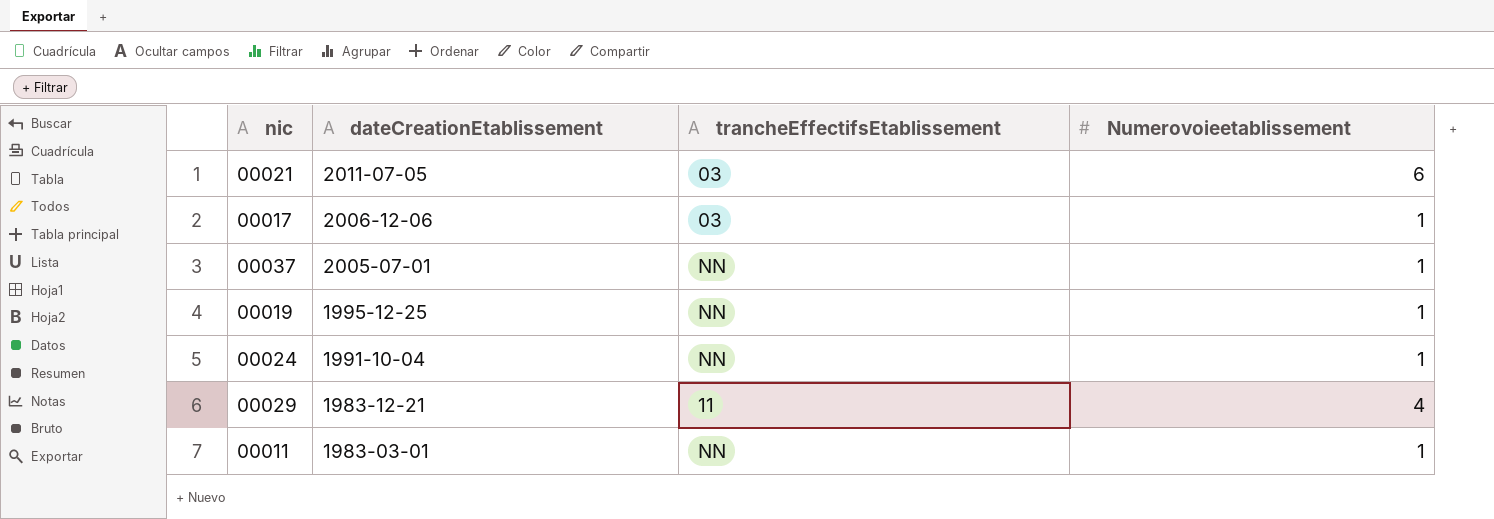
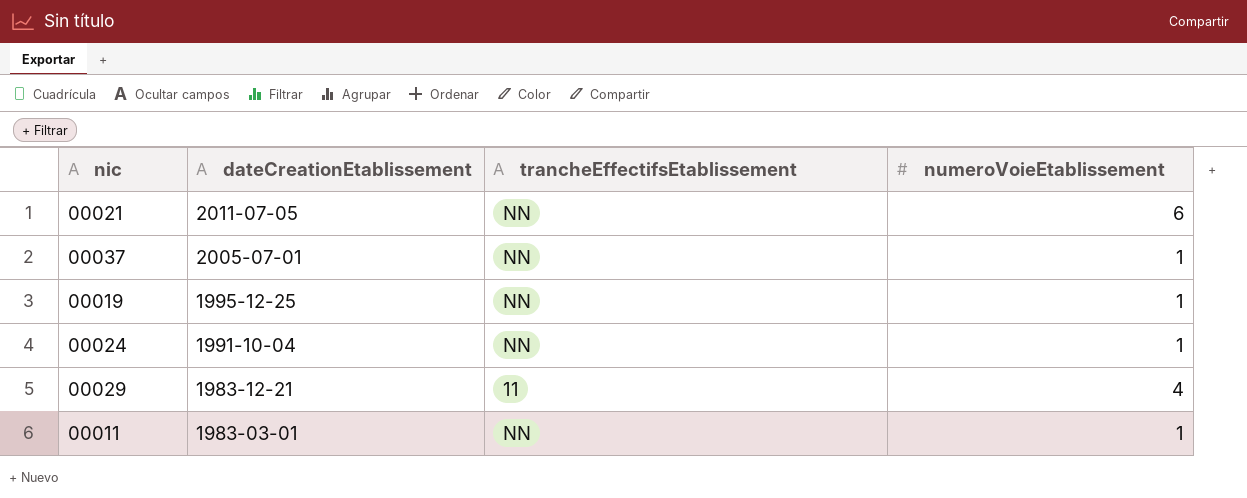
column name: Numerovoieetablissement -> numeroVoieEtablissement
row 00017: 2006-12-06 | 03 | 1 -> none
00021 | trancheEffectifsEtablissement: 03 -> NN

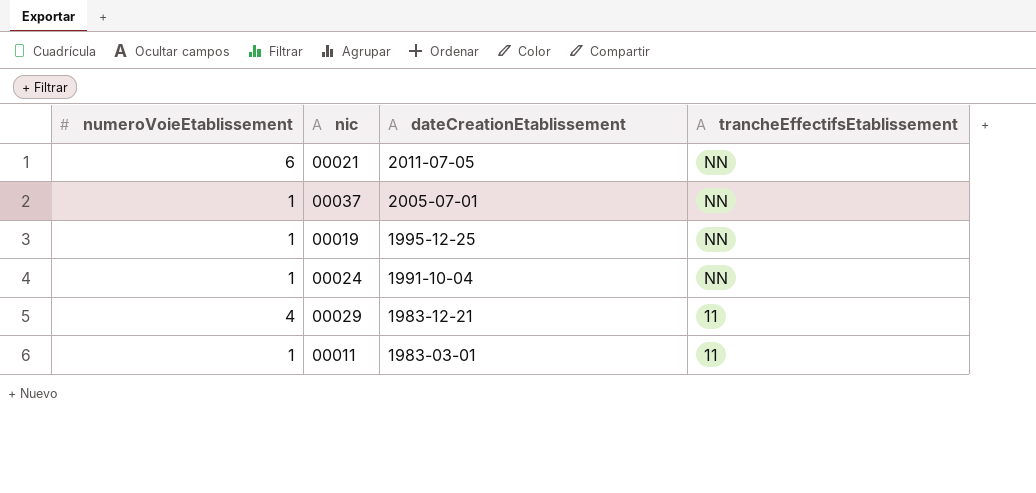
column numeroVoieEtablissement | position: 4 -> 1
00011 | trancheEffectifsEtablissement: NN -> 11

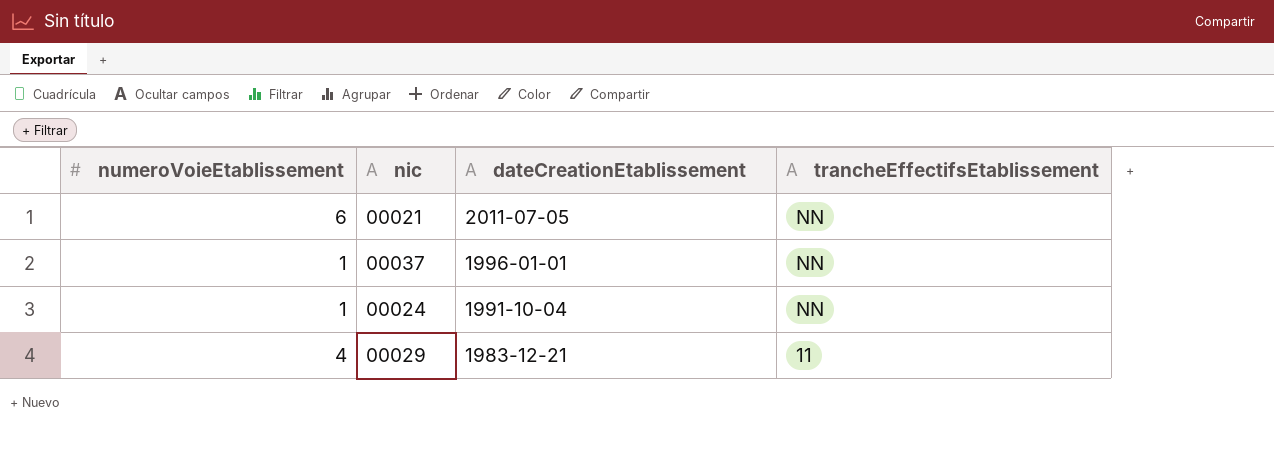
row 00019: 1 | 1995-12-25 | NN -> none
row 00011: 1 | 1983-03-01 | 11 -> none
00037 | dateCreationEtablissement: 2005-07-01 -> 1996-01-01

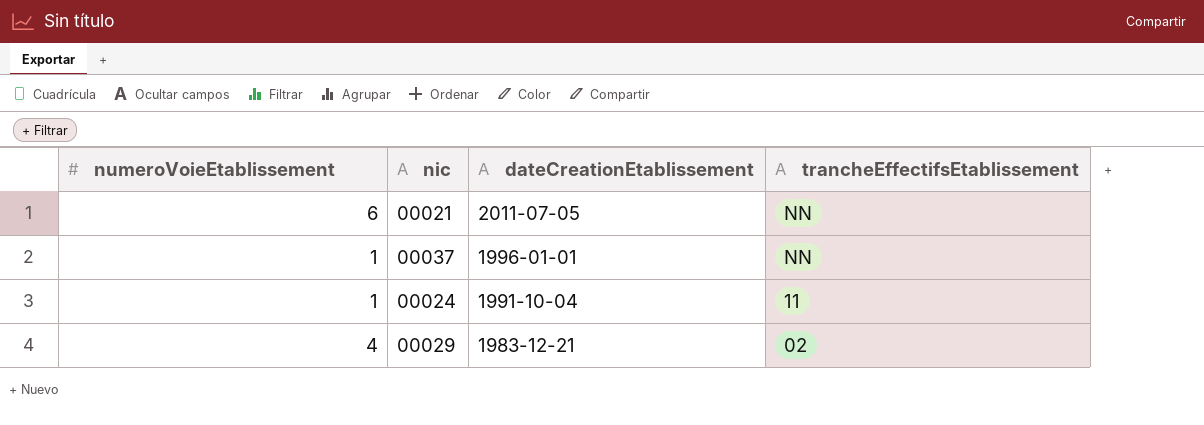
00024 | trancheEffectifsEtablissement: NN -> 11
00029 | trancheEffectifsEtablissement: 11 -> 02

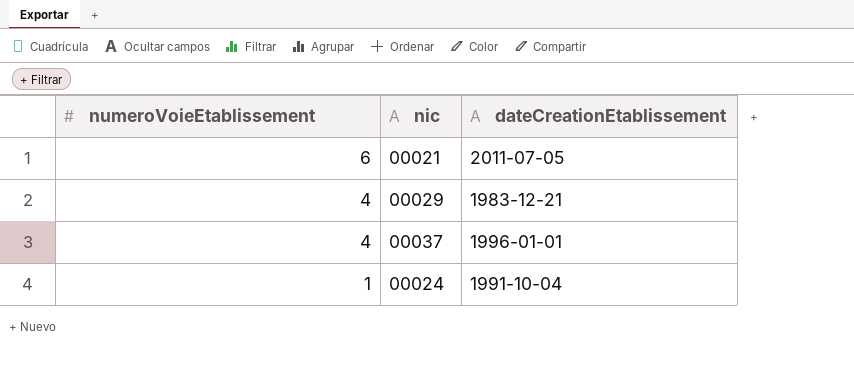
row order: dateCreationEtablissement descending -> numeroVoieEtablissement descending
column trancheEffectifsEtablissement | position: 4 -> none
00037 | numeroVoieEtablissement: 1 -> 4

